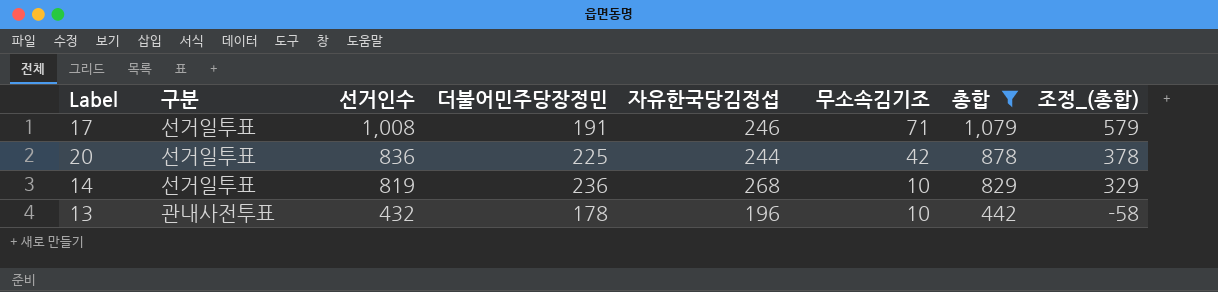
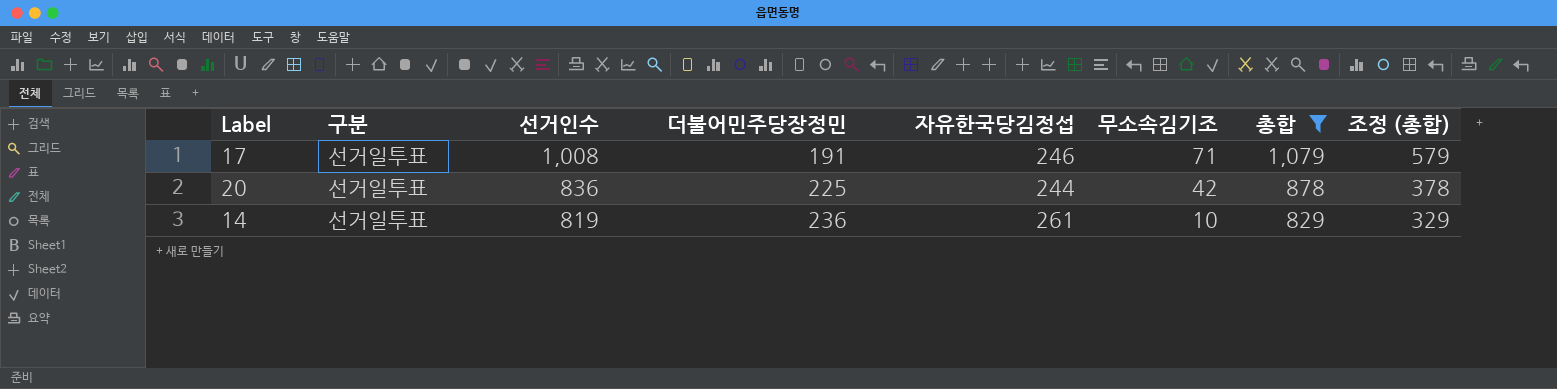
column name: 조정_(총합) -> 조정 (총합)
row 13: 관내사전투표 | 432 | 178 | 196 | 10 | 442 | -58 -> none
14 | 자유한국당김정섭: 268 -> 261

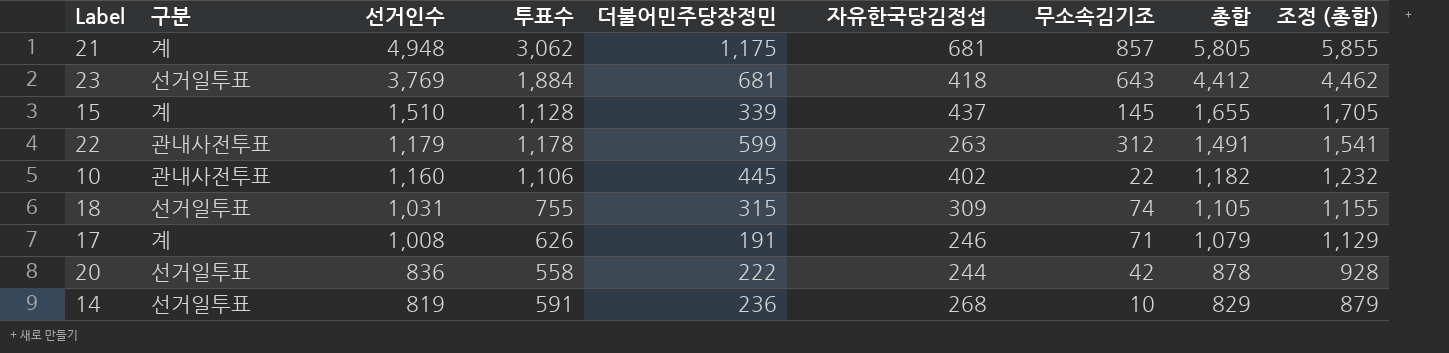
filter: 총합 <= 1,079 -> none
column 투표수 | position: none -> 4
column 조정 (총합) | formula: [총합] - 500 -> [총합] + 50
17 | 구분: 선거일투표 -> 계
20 | 더불어민주당장정민: 225 -> 222
14 | 자유한국당김정섭: 261 -> 268

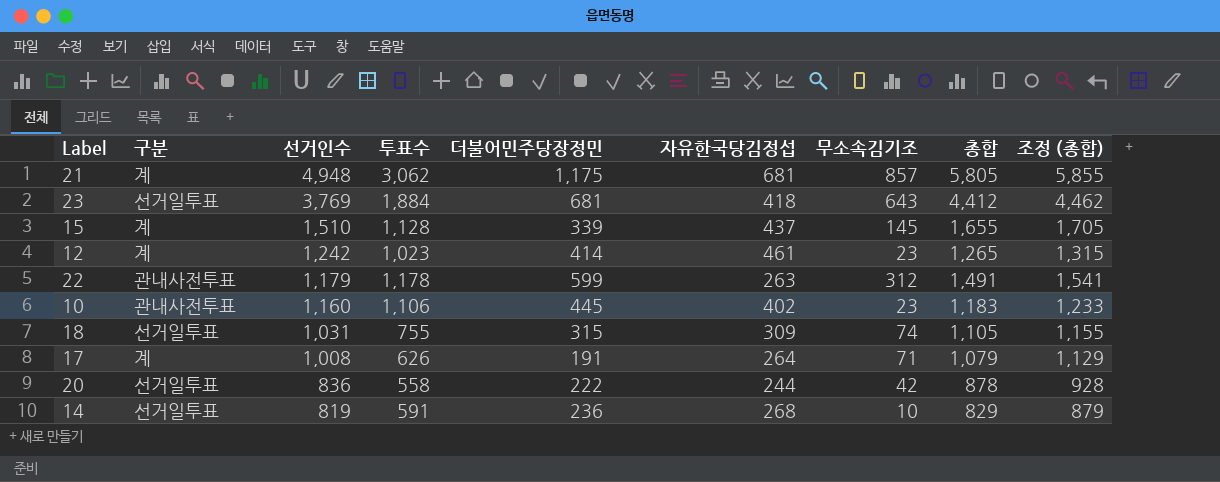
row 12: none -> 계 | 1,242 | 1,023 | 414 | 461 | 23 | 1,265 | 1,315
10 | 무소속김기조: 22 -> 23
10 | 총합: 1,182 -> 1,183
10 | 조정 (총합): 1,232 -> 1,233
17 | 자유한국당김정섭: 246 -> 264

